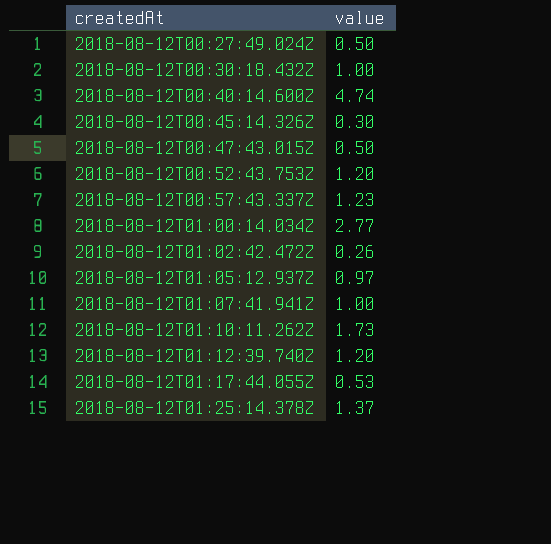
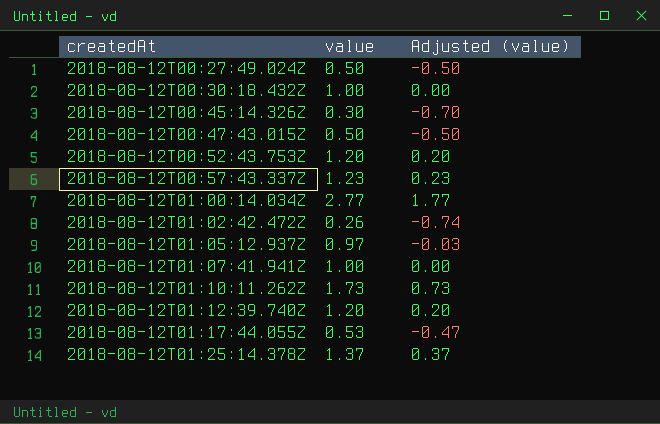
column Adjusted (value) | formula: none -> [value] - 1
row 2018-08-12T00:40:14.600Z: 4.74 -> none

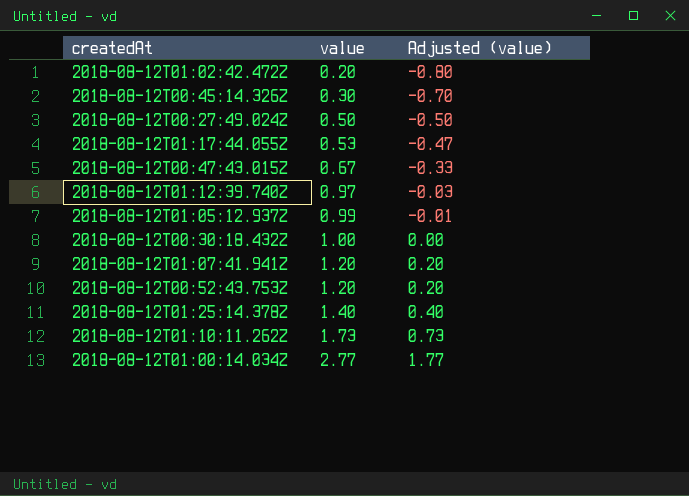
row order: createdAt ascending -> value ascending
row 2018-08-12T00:57:43.337Z: 1.23 | 0.23 -> none
2018-08-12T01:02:42.472Z | value: 0.26 -> 0.20
2018-08-12T01:02:42.472Z | Adjusted (value): -0.74 -> -0.80
2018-08-12T00:47:43.015Z | value: 0.50 -> 0.67
2018-08-12T00:47:43.015Z | Adjusted (value): -0.50 -> -0.33
2018-08-12T01:12:39.740Z | value: 1.20 -> 0.97
2018-08-12T01:12:39.740Z | Adjusted (value): 0.20 -> -0.03
2018-08-12T01:05:12.937Z | value: 0.97 -> 0.99
2018-08-12T01:05:12.937Z | Adjusted (value): -0.03 -> -0.01
2018-08-12T01:07:41.941Z | value: 1.00 -> 1.20
2018-08-12T01:07:41.941Z | Adjusted (value): 0.00 -> 0.20
2018-08-12T01:25:14.378Z | value: 1.37 -> 1.40
2018-08-12T01:25:14.378Z | Adjusted (value): 0.37 -> 0.40

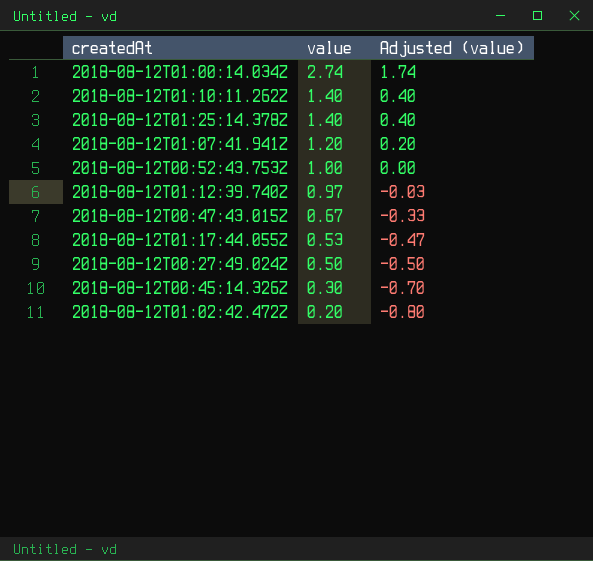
row order: value ascending -> value descending
row 2018-08-12T01:05:12.937Z: 0.99 | -0.01 -> none
row 2018-08-12T00:30:18.432Z: 1.00 | 0.00 -> none
2018-08-12T01:00:14.034Z | value: 2.77 -> 2.74
2018-08-12T01:00:14.034Z | Adjusted (value): 1.77 -> 1.74
2018-08-12T01:10:11.262Z | value: 1.73 -> 1.40
2018-08-12T01:10:11.262Z | Adjusted (value): 0.73 -> 0.40
2018-08-12T00:52:43.753Z | value: 1.20 -> 1.00
2018-08-12T00:52:43.753Z | Adjusted (value): 0.20 -> 0.00

